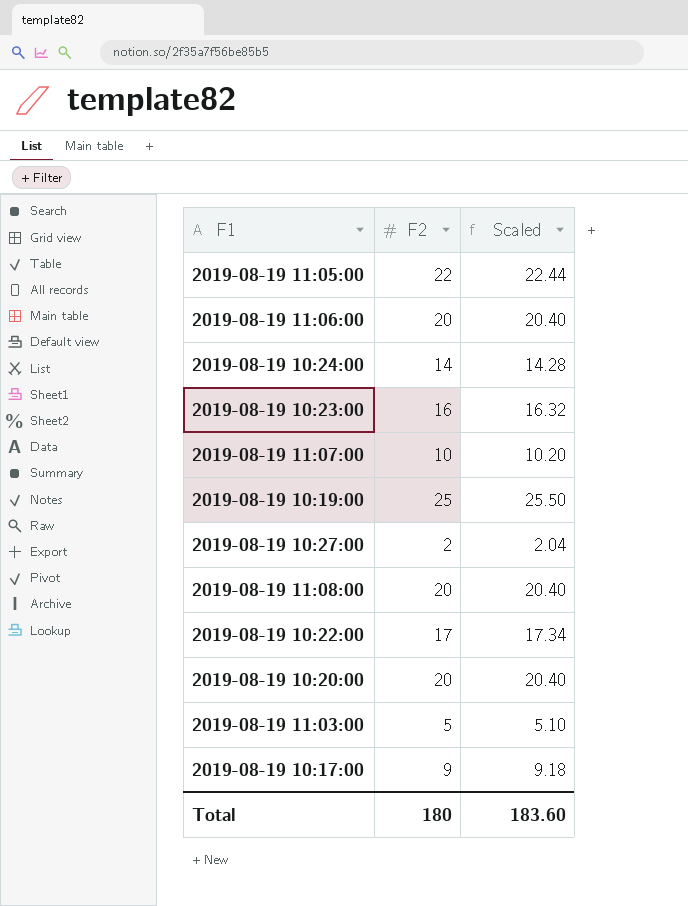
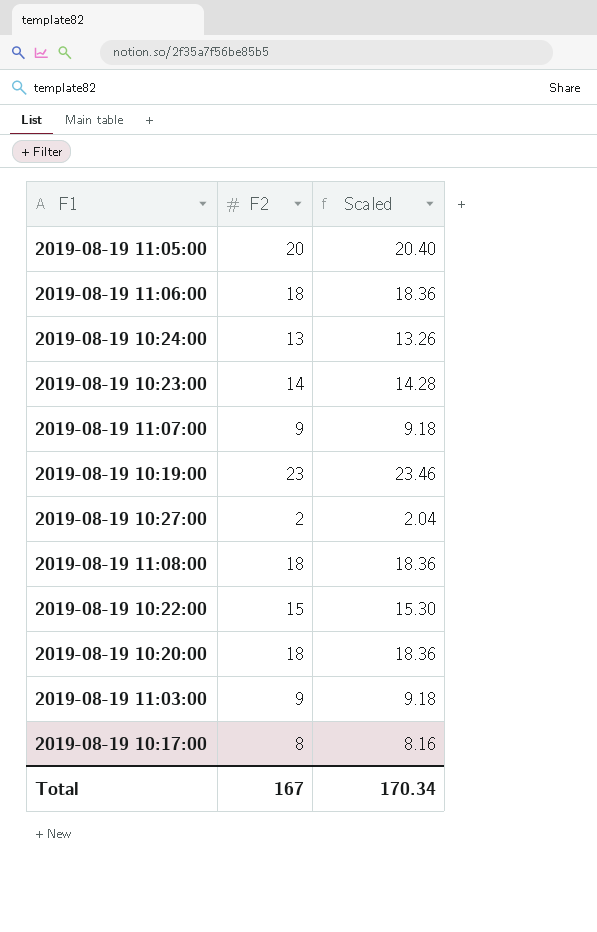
2019-08-19 11:05:00 | F2: 22 -> 20
2019-08-19 11:05:00 | Scaled: 22.44 -> 20.40
2019-08-19 11:06:00 | F2: 20 -> 18
2019-08-19 11:06:00 | Scaled: 20.40 -> 18.36
2019-08-19 10:24:00 | F2: 14 -> 13
2019-08-19 10:24:00 | Scaled: 14.28 -> 13.26
2019-08-19 10:23:00 | F2: 16 -> 14
2019-08-19 10:23:00 | Scaled: 16.32 -> 14.28
2019-08-19 11:07:00 | F2: 10 -> 9
2019-08-19 11:07:00 | Scaled: 10.20 -> 9.18
2019-08-19 10:19:00 | F2: 25 -> 23
2019-08-19 10:19:00 | Scaled: 25.50 -> 23.46
2019-08-19 11:08:00 | F2: 20 -> 18
2019-08-19 11:08:00 | Scaled: 20.40 -> 18.36
2019-08-19 10:22:00 | F2: 17 -> 15
2019-08-19 10:22:00 | Scaled: 17.34 -> 15.30
2019-08-19 10:20:00 | F2: 20 -> 18
2019-08-19 10:20:00 | Scaled: 20.40 -> 18.36
2019-08-19 11:03:00 | F2: 5 -> 9
2019-08-19 11:03:00 | Scaled: 5.10 -> 9.18
2019-08-19 10:17:00 | F2: 9 -> 8
2019-08-19 10:17:00 | Scaled: 9.18 -> 8.16
Total | F2: 180 -> 167
Total | Scaled: 183.60 -> 170.34

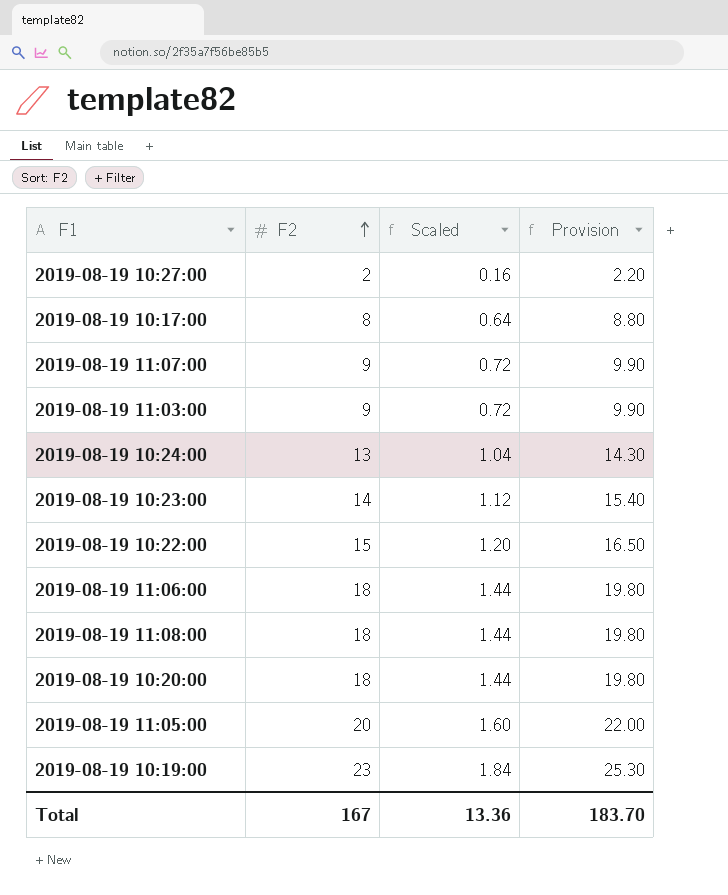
row order: none -> F2 ascending
column Scaled | formula: [F2] * 1.02 -> [F2] * 0.08
column Provision | formula: none -> [F2] * 1.1
Total | Scaled: 170.34 -> 13.36

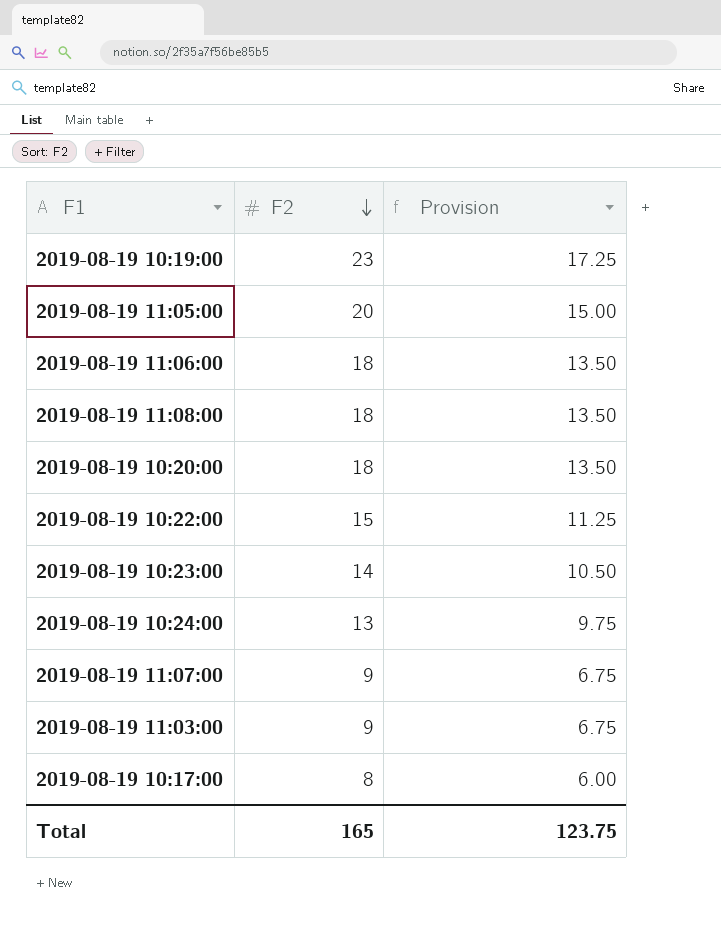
row order: F2 ascending -> F2 descending
column Scaled | formula: [F2] * 0.08 -> none
column Provision | formula: [F2] * 1.1 -> [F2] * 0.75
row 2019-08-19 10:27:00: 2 | 0.16 | 2.20 -> none
Total | F2: 167 -> 165
Total | Provision: 183.70 -> 123.75

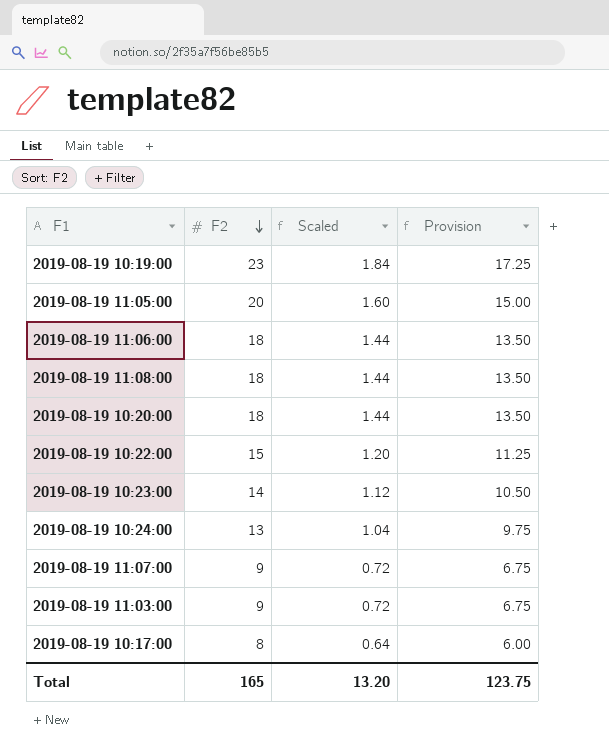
column Scaled | formula: none -> [F2] * 0.08

